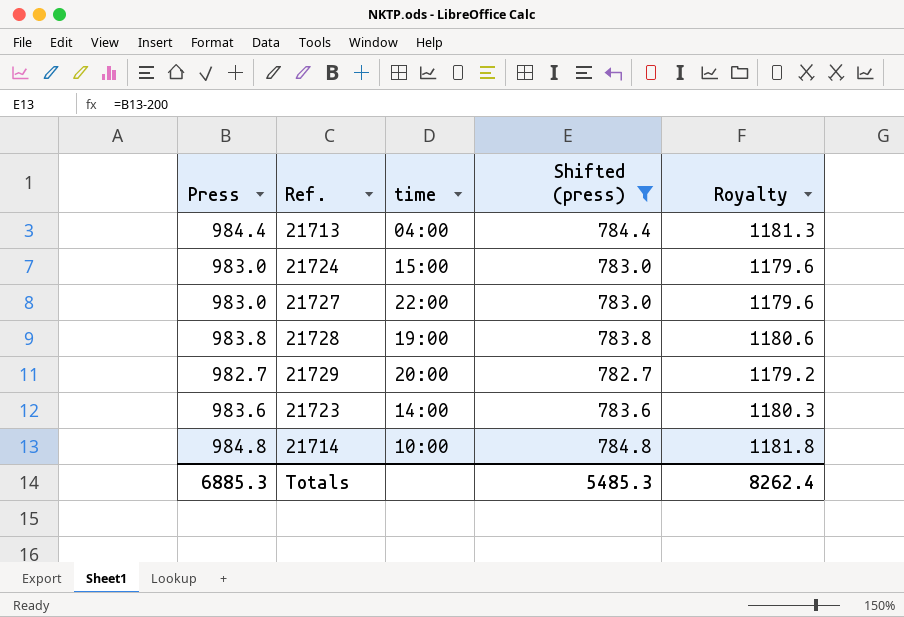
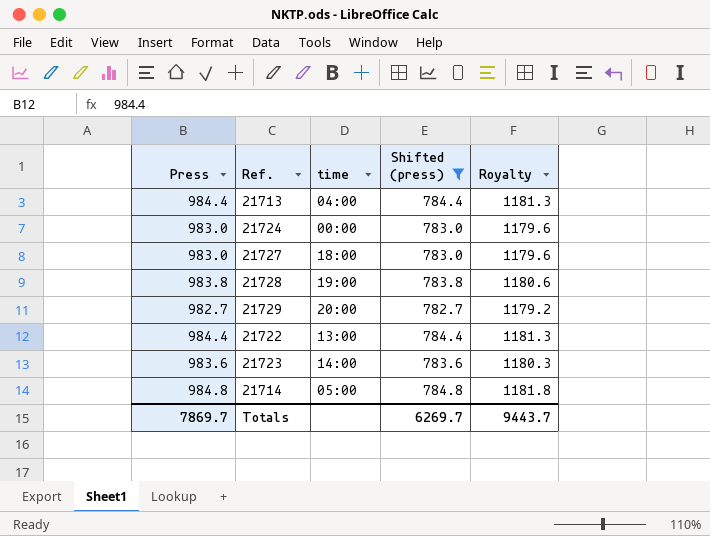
21724 | time: 15:00 -> 00:00
21727 | time: 22:00 -> 18:00
row 21722: none -> 984.4 | 13:00 | 784.4 | 1181.3
21714 | time: 10:00 -> 05:00
Totals | Press: 6885.3 -> 7869.7
Totals | Shifted (press): 5485.3 -> 6269.7
Totals | Royalty: 8262.4 -> 9443.7

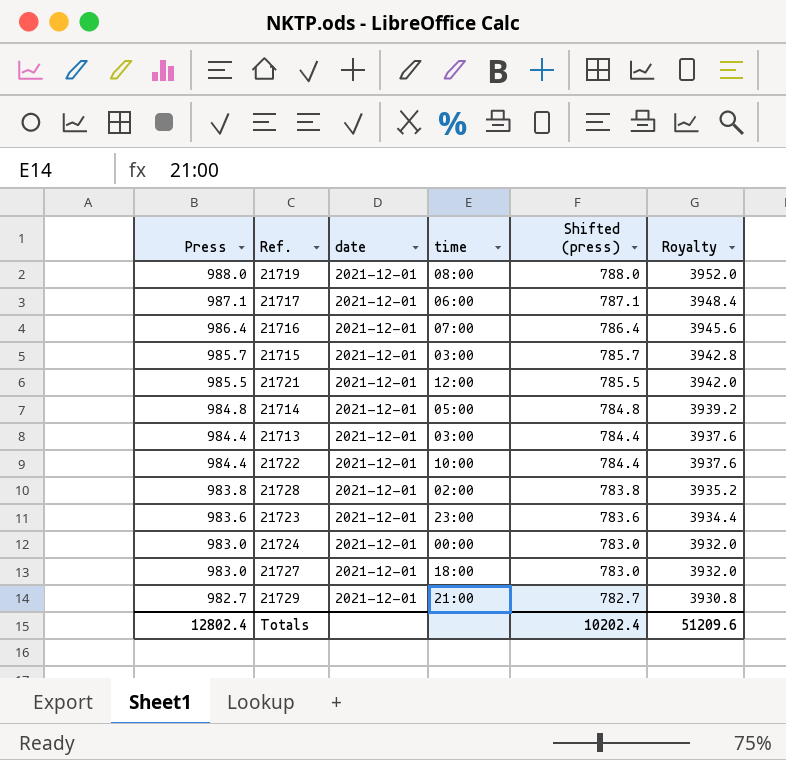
filter: Shifted (press) <= 784.8 -> none
row order: none -> Press descending
column date | position: none -> 3
column Royalty | formula: [Press] * 1.2 -> [Press] * 4
21713 | time: 04:00 -> 03:00
21722 | time: 13:00 -> 10:00
21728 | time: 19:00 -> 02:00
21723 | time: 14:00 -> 23:00
21729 | time: 20:00 -> 21:00
Totals | Press: 7869.7 -> 12802.4
Totals | Shifted (press): 6269.7 -> 10202.4
Totals | Royalty: 9443.7 -> 51209.6

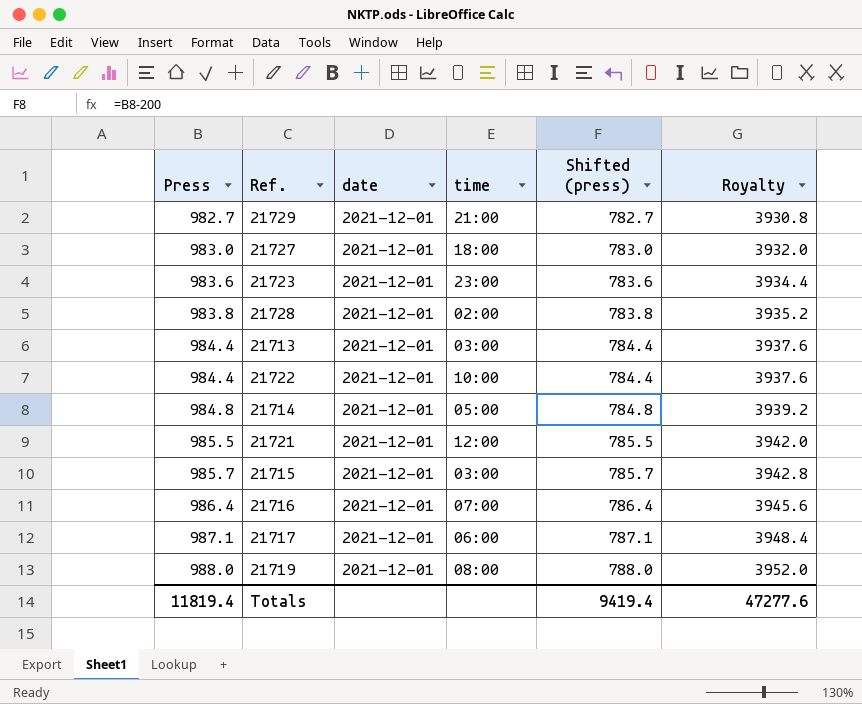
row order: Press descending -> Press ascending
row 21724: 983.0 | 2021-12-01 | 00:00 | 783.0 | 3932.0 -> none
Totals | Press: 12802.4 -> 11819.4
Totals | Shifted (press): 10202.4 -> 9419.4
Totals | Royalty: 51209.6 -> 47277.6

